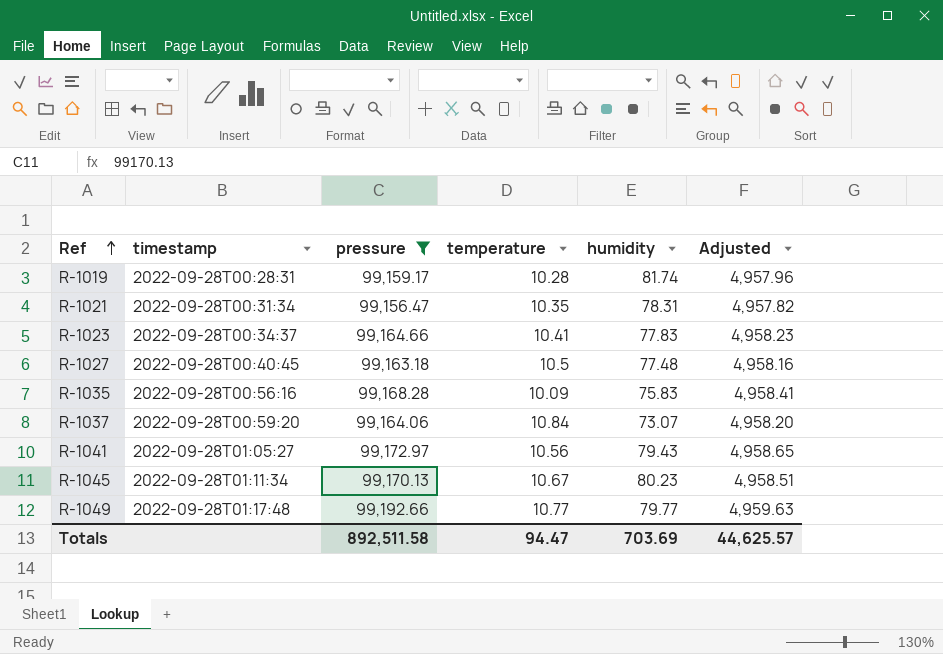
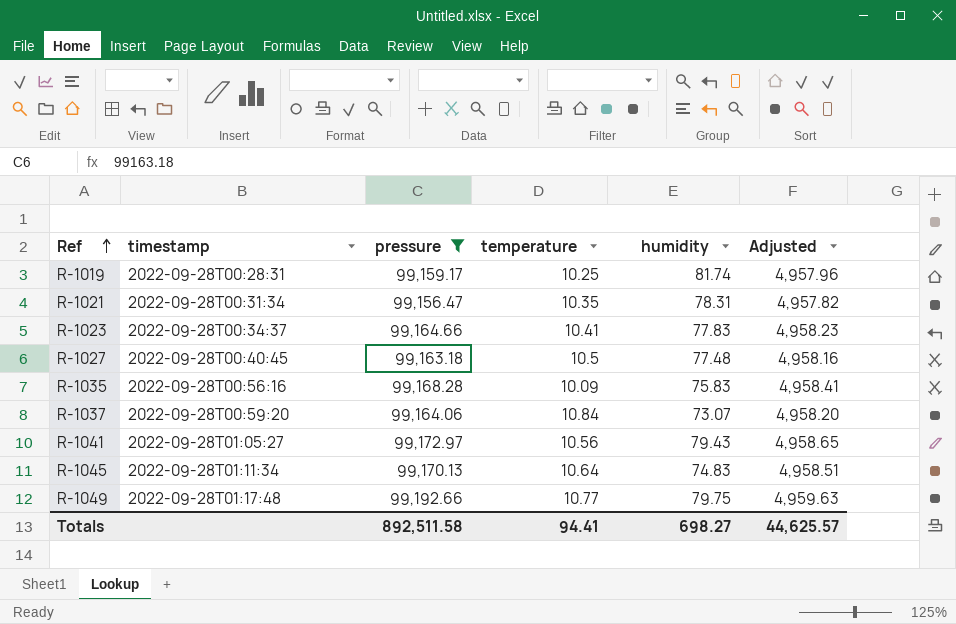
R-1019 | temperature: 10.28 -> 10.25
R-1045 | temperature: 10.67 -> 10.64
R-1045 | humidity: 80.23 -> 74.83
R-1049 | humidity: 79.77 -> 79.75
Totals | temperature: 94.47 -> 94.41
Totals | humidity: 703.69 -> 698.27

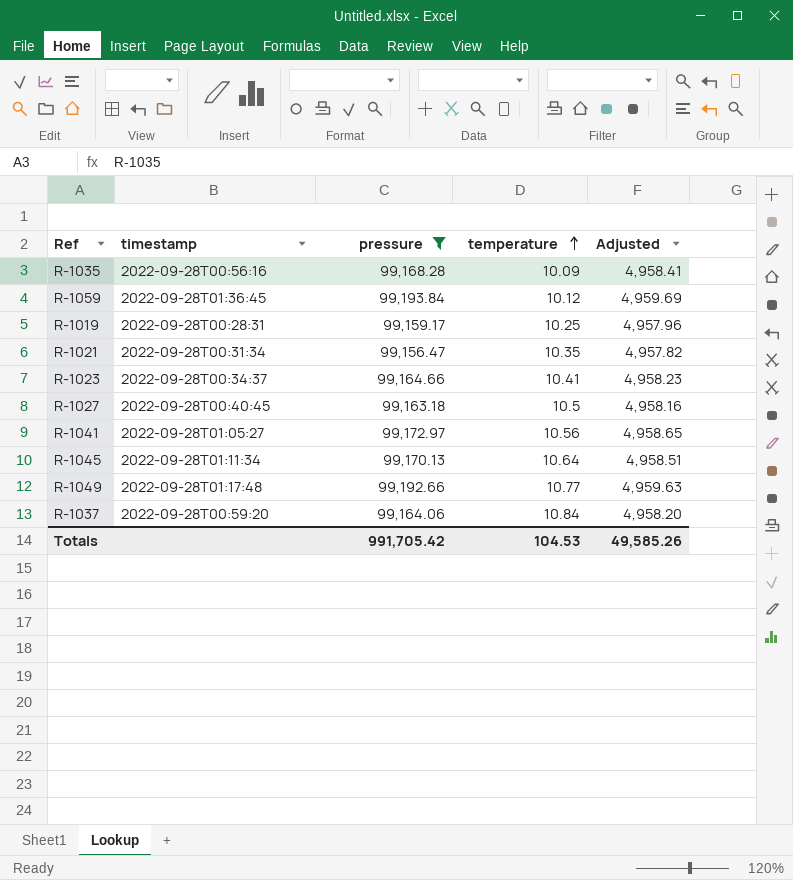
row order: Ref ascending -> temperature ascending
column humidity | position: 5 -> none
row R-1059: none -> 2022-09-28T01:36:45 | 99,193.84 | 10.12 | 4,959.69
Totals | pressure: 892,511.58 -> 991,705.42
Totals | temperature: 94.41 -> 104.53
Totals | Adjusted: 44,625.57 -> 49,585.26

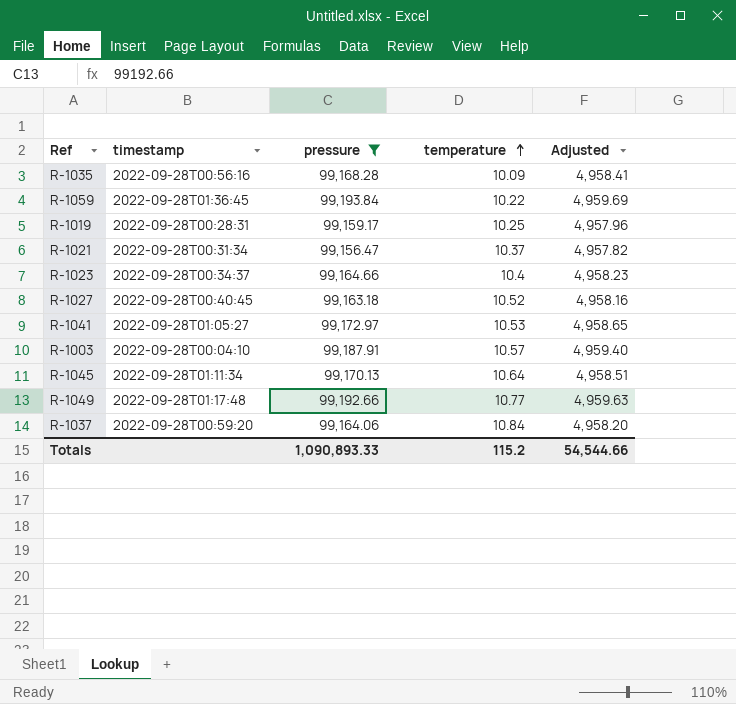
R-1059 | temperature: 10.12 -> 10.22
R-1021 | temperature: 10.35 -> 10.37
R-1023 | temperature: 10.41 -> 10.4
R-1027 | temperature: 10.5 -> 10.52
R-1041 | temperature: 10.56 -> 10.53
row R-1003: none -> 2022-09-28T00:04:10 | 99,187.91 | 10.57 | 4,959.40
Totals | pressure: 991,705.42 -> 1,090,893.33
Totals | temperature: 104.53 -> 115.2
Totals | Adjusted: 49,585.26 -> 54,544.66

